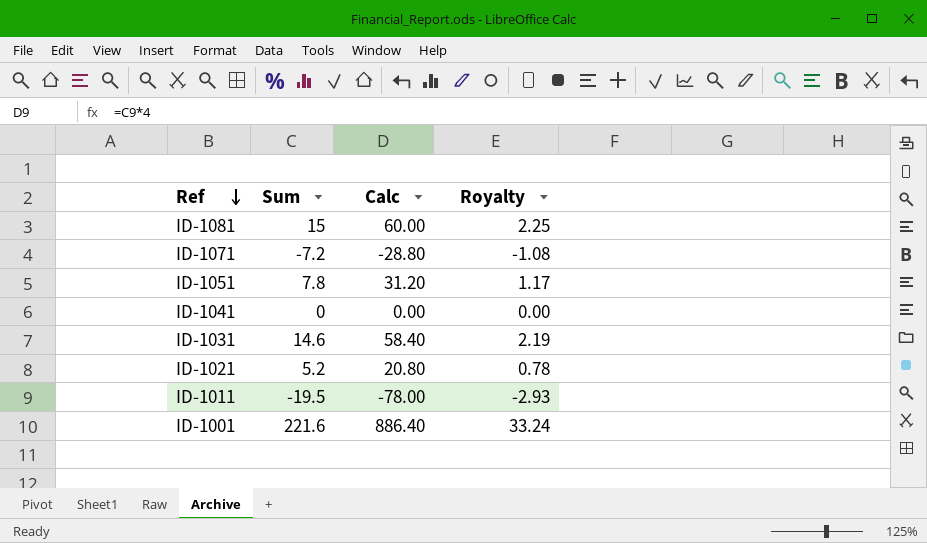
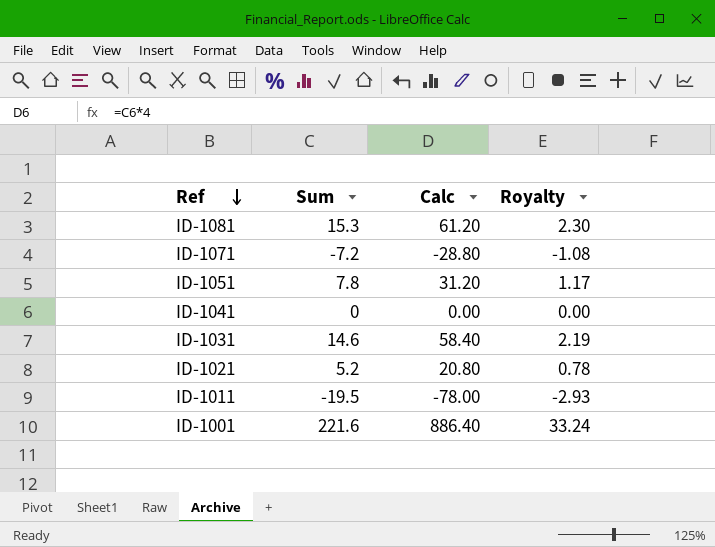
ID-1081 | Sum: 15 -> 15.3
ID-1081 | Calc: 60.00 -> 61.20
ID-1081 | Royalty: 2.25 -> 2.30

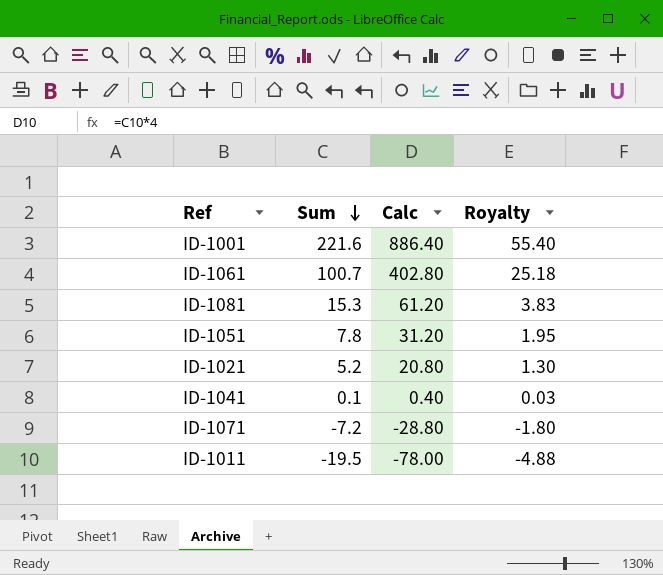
row order: Ref descending -> Sum descending
column Royalty | formula: [Sum] * 0.15 -> [Sum] * 0.25
row ID-1031: 14.6 | 58.40 | 2.19 -> none
row ID-1061: none -> 100.7 | 402.80 | 25.18
ID-1041 | Sum: 0 -> 0.1
ID-1041 | Calc: 0.00 -> 0.40

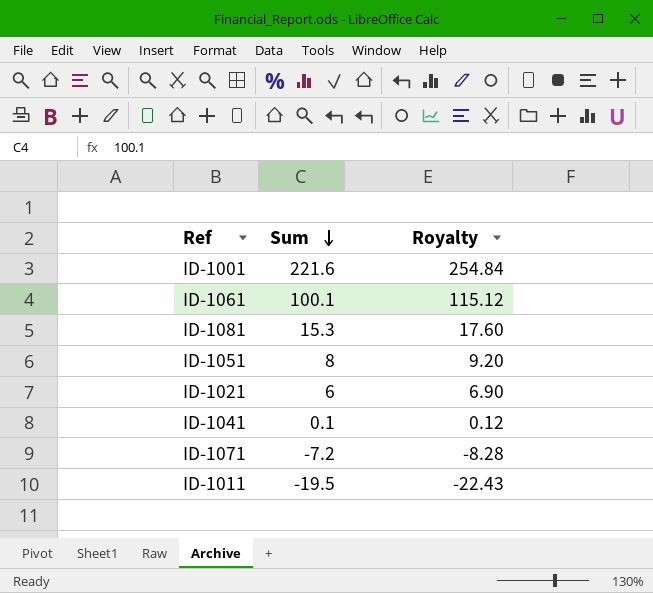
column Calc | formula: [Sum] * 4 -> none
column Royalty | formula: [Sum] * 0.25 -> [Sum] * 1.15
ID-1061 | Sum: 100.7 -> 100.1
ID-1051 | Sum: 7.8 -> 8
ID-1021 | Sum: 5.2 -> 6

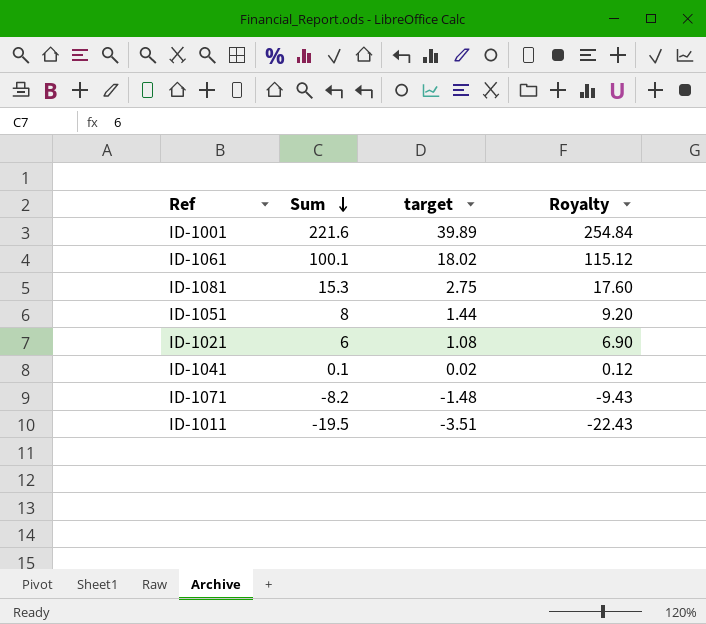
column target | formula: none -> [Sum] * 0.18
ID-1071 | Sum: -7.2 -> -8.2
ID-1071 | Royalty: -8.28 -> -9.43

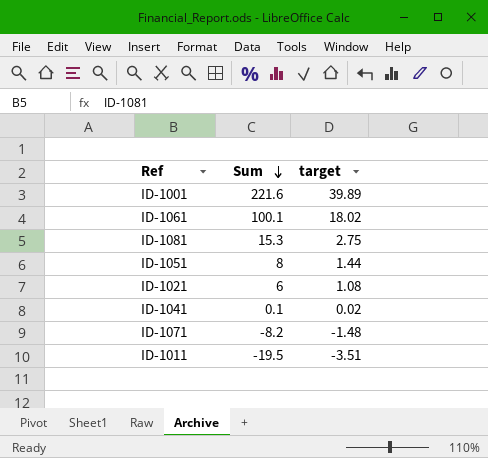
column Royalty | formula: [Sum] * 1.15 -> none

